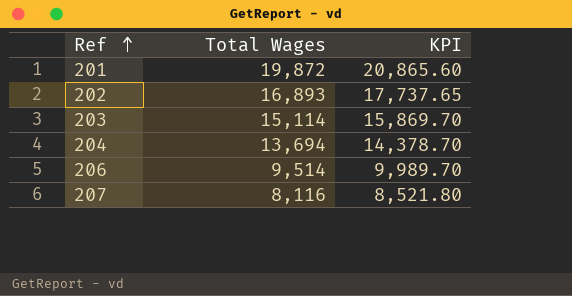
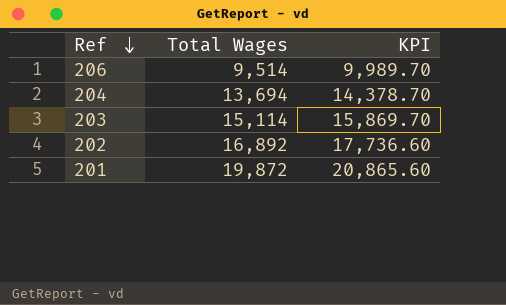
row order: Ref ascending -> Ref descending
row 207: 8,116 | 8,521.80 -> none
202 | Total Wages: 16,893 -> 16,892
202 | KPI: 17,737.65 -> 17,736.60

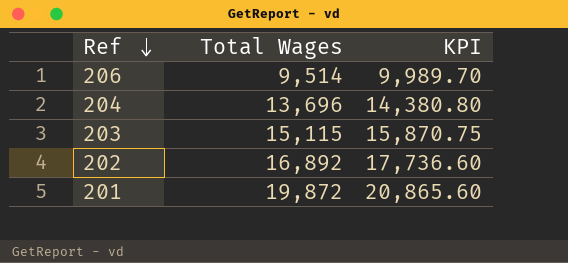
204 | Total Wages: 13,694 -> 13,696
204 | KPI: 14,378.70 -> 14,380.80
203 | Total Wages: 15,114 -> 15,115
203 | KPI: 15,869.70 -> 15,870.75

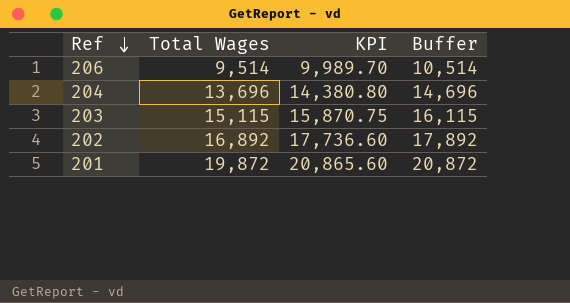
column Buffer | formula: none -> [Total Wages] + 1000

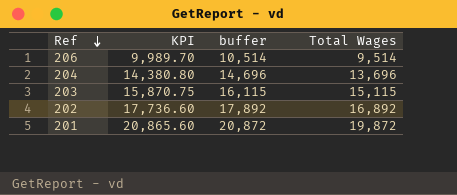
column name: Buffer -> buffer
column Total Wages | position: 2 -> 4

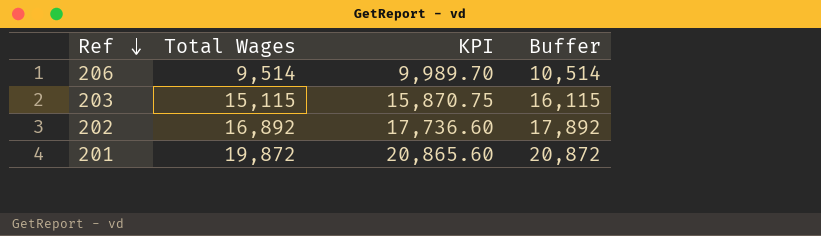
column Total Wages | position: 4 -> 2
column name: buffer -> Buffer
row 204: 14,380.80 | 14,696 | 13,696 -> none

